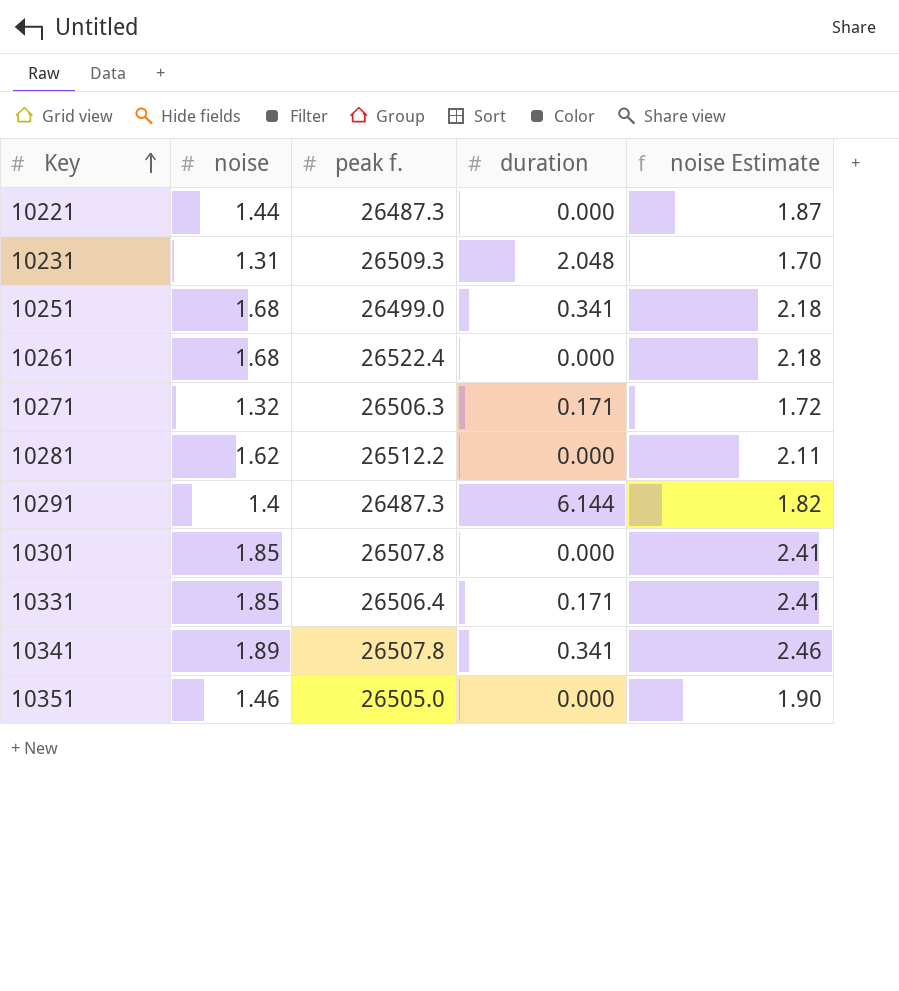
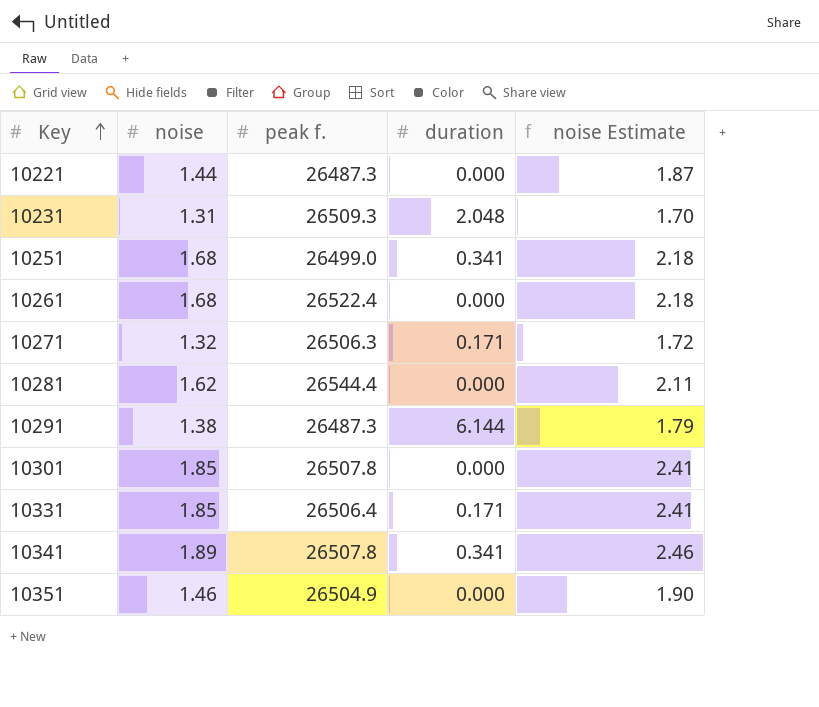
10281 | peak f.: 26512.2 -> 26544.4
10291 | noise: 1.4 -> 1.38
10291 | noise Estimate: 1.82 -> 1.79
10351 | peak f.: 26505.0 -> 26504.9

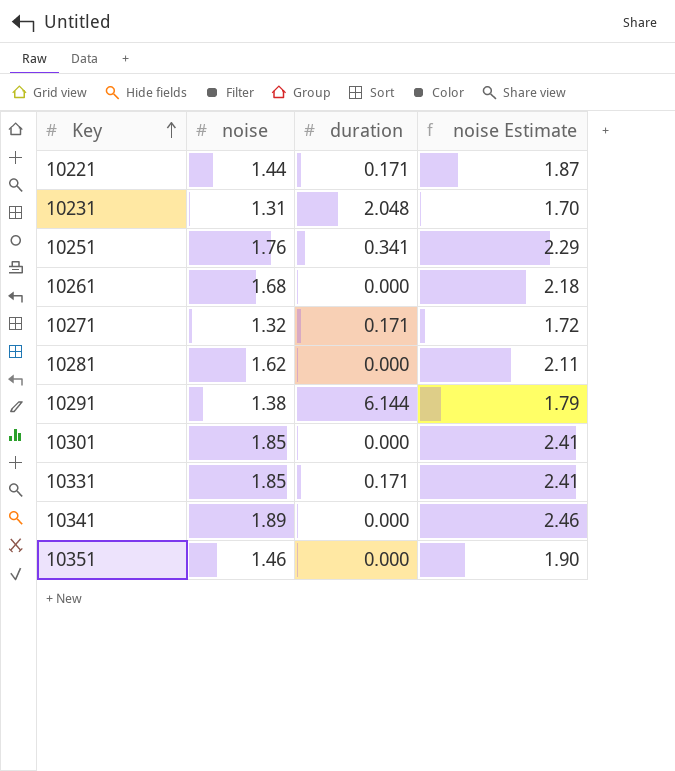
column peak f. | position: 3 -> none
10221 | duration: 0.000 -> 0.171
10251 | noise: 1.68 -> 1.76
10251 | noise Estimate: 2.18 -> 2.29
10341 | duration: 0.341 -> 0.000

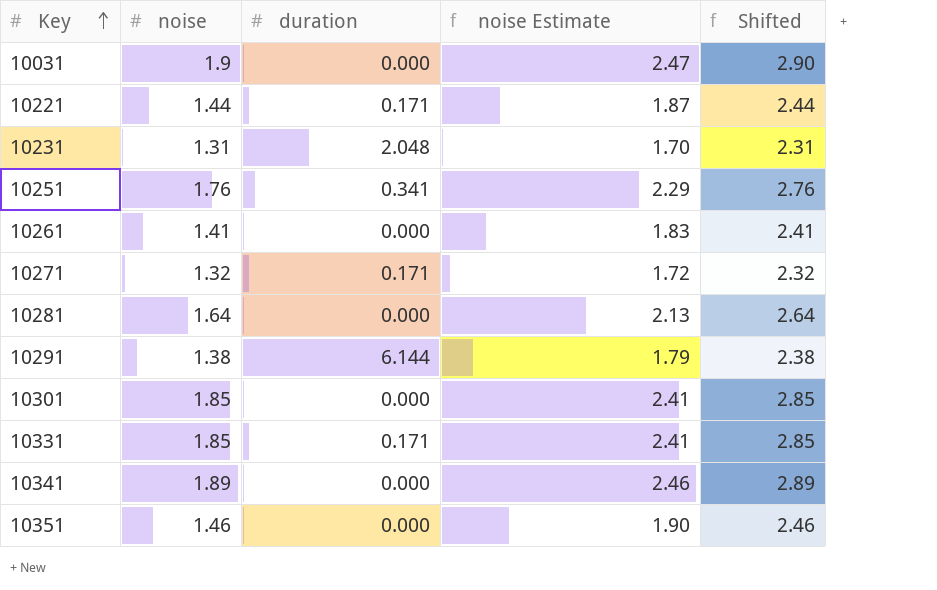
column Shifted | formula: none -> [noise] + 1
row 10031: none -> 1.9 | 0.000 | 2.47 | 2.90
10261 | noise: 1.68 -> 1.41
10261 | noise Estimate: 2.18 -> 1.83
10281 | noise: 1.62 -> 1.64
10281 | noise Estimate: 2.11 -> 2.13

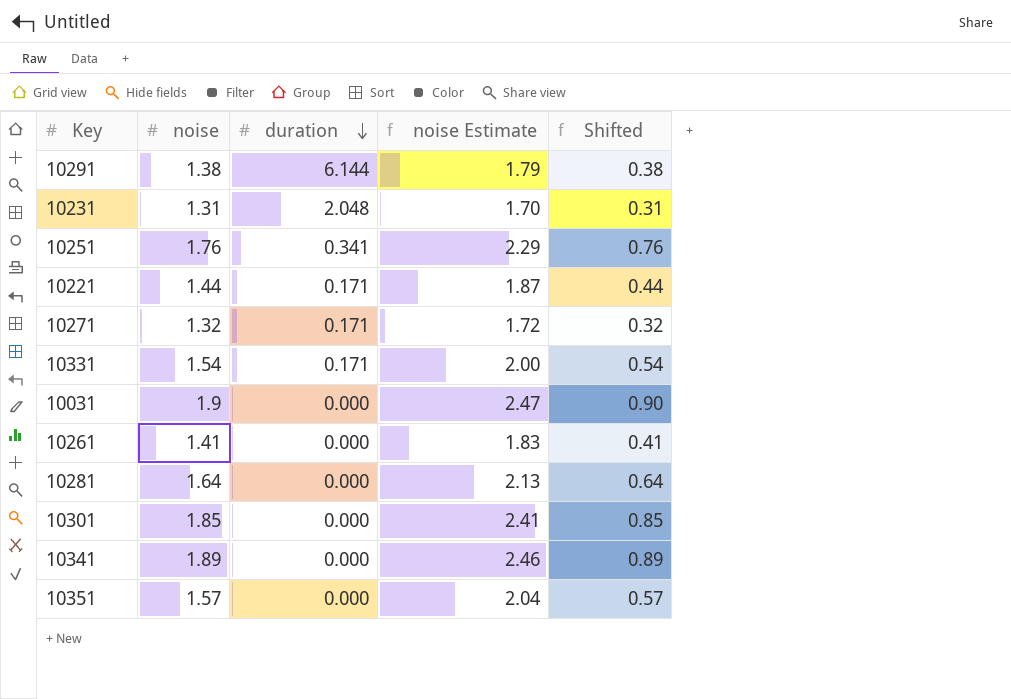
row order: Key ascending -> duration descending
column Shifted | formula: [noise] + 1 -> [noise] - 1
10331 | noise: 1.85 -> 1.54
10331 | noise Estimate: 2.41 -> 2.00
10351 | noise: 1.46 -> 1.57
10351 | noise Estimate: 1.90 -> 2.04

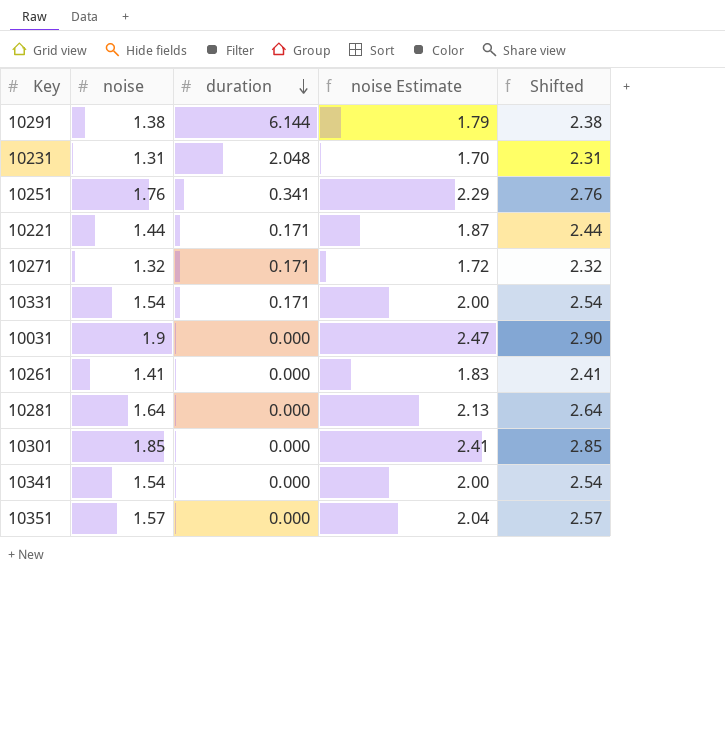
column Shifted | formula: [noise] - 1 -> [noise] + 1
10341 | noise: 1.89 -> 1.54
10341 | noise Estimate: 2.46 -> 2.00

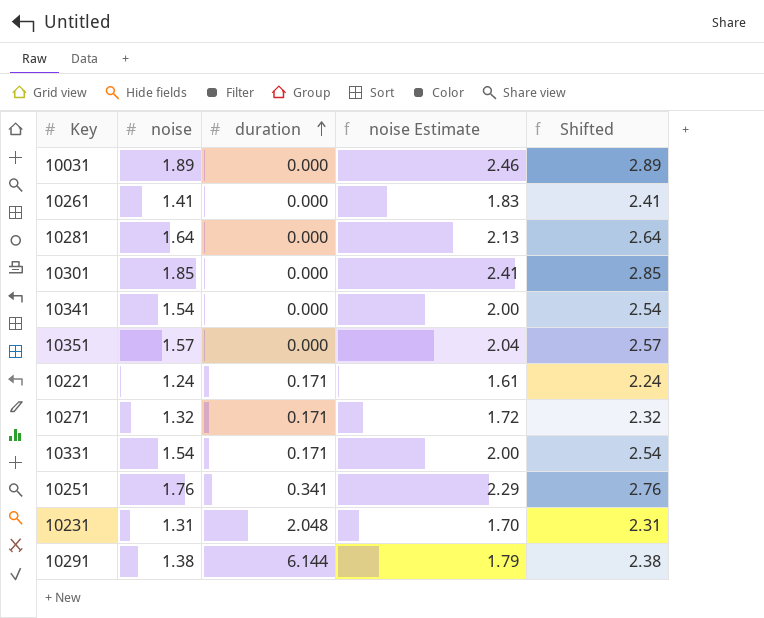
row order: duration descending -> duration ascending
10031 | noise: 1.9 -> 1.89
10031 | noise Estimate: 2.47 -> 2.46
10031 | Shifted: 2.90 -> 2.89
10221 | noise: 1.44 -> 1.24
10221 | noise Estimate: 1.87 -> 1.61
10221 | Shifted: 2.44 -> 2.24

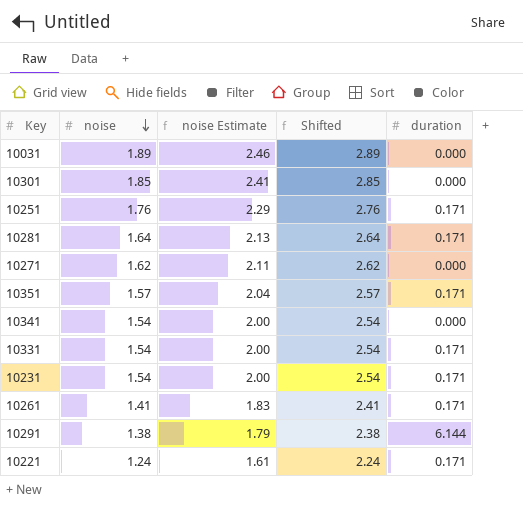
row order: duration ascending -> noise descending
column duration | position: 3 -> 5
10251 | duration: 0.341 -> 0.171
10281 | duration: 0.000 -> 0.171
10271 | noise: 1.32 -> 1.62
10271 | noise Estimate: 1.72 -> 2.11
10271 | Shifted: 2.32 -> 2.62
10271 | duration: 0.171 -> 0.000
10351 | duration: 0.000 -> 0.171
10231 | noise: 1.31 -> 1.54
10231 | noise Estimate: 1.70 -> 2.00
10231 | Shifted: 2.31 -> 2.54
10231 | duration: 2.048 -> 0.171
10261 | duration: 0.000 -> 0.171

